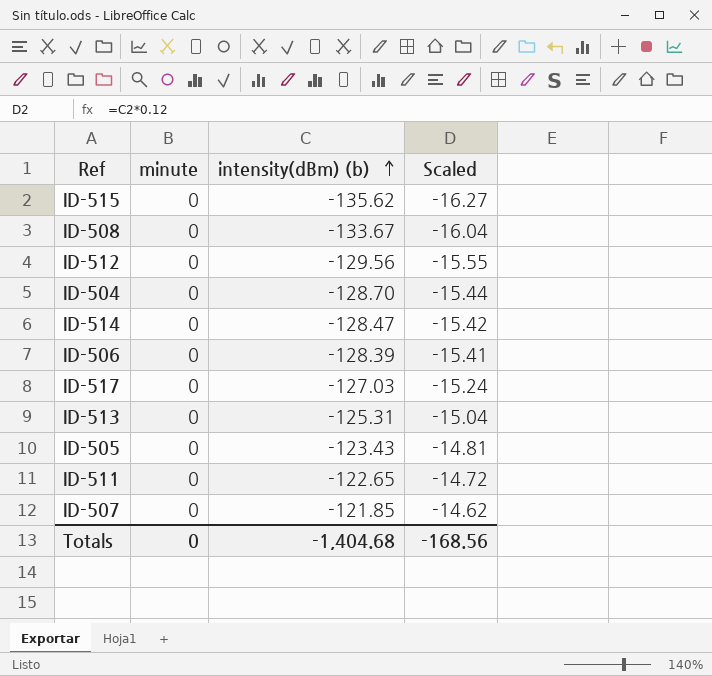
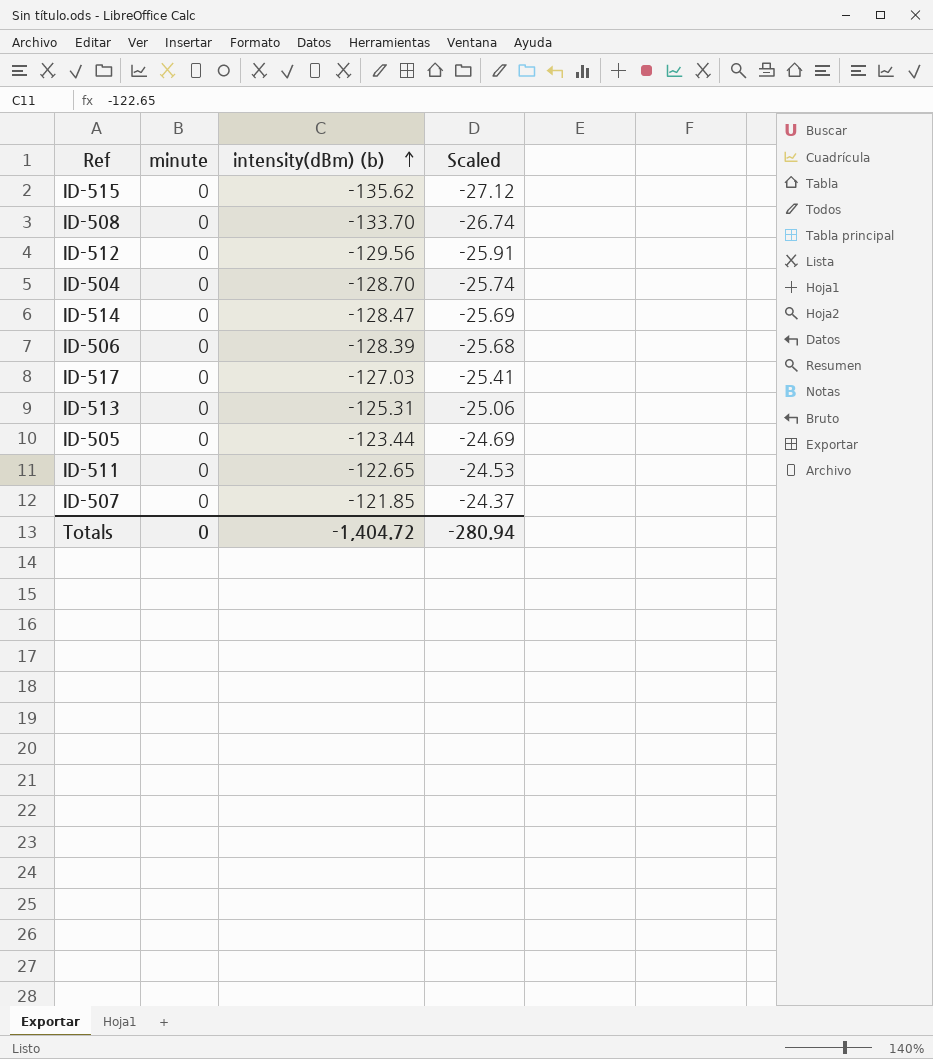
column Scaled | formula: [intensity(dBm) (b)] * 0.12 -> [intensity(dBm) (b)] * 0.2
ID-508 | intensity(dBm) (b): -133.67 -> -133.70
ID-505 | intensity(dBm) (b): -123.43 -> -123.44
Totals | intensity(dBm) (b): -1,404.68 -> -1,404.72
Totals | Scaled: -168.56 -> -280.94

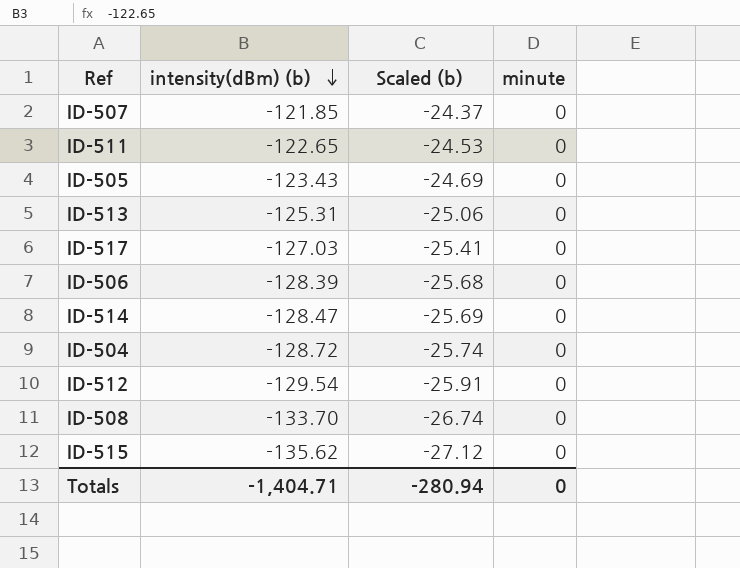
row order: intensity(dBm) (b) ascending -> intensity(dBm) (b) descending
column name: Scaled -> Scaled (b)
column minute | position: 2 -> 4
ID-505 | intensity(dBm) (b): -123.44 -> -123.43
ID-504 | intensity(dBm) (b): -128.70 -> -128.72
ID-512 | intensity(dBm) (b): -129.56 -> -129.54
Totals | intensity(dBm) (b): -1,404.72 -> -1,404.71

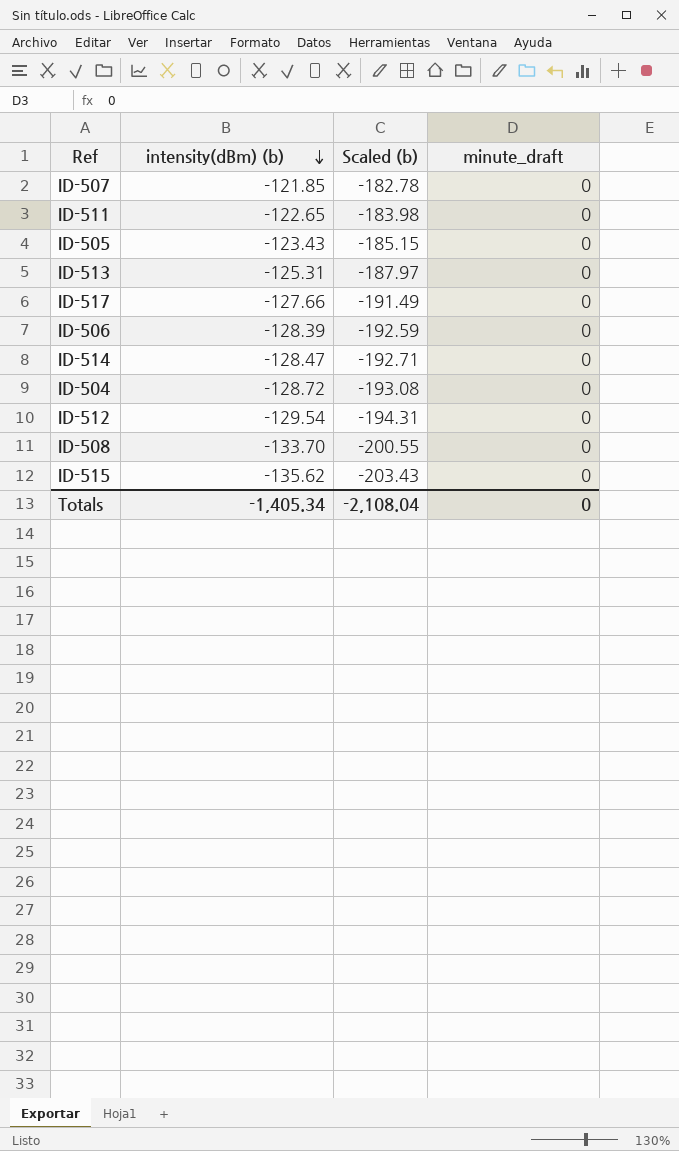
column Scaled (b) | formula: [intensity(dBm) (b)] * 0.2 -> [intensity(dBm) (b)] * 1.5
column name: minute -> minute_draft
ID-517 | intensity(dBm) (b): -127.03 -> -127.66
Totals | intensity(dBm) (b): -1,404.71 -> -1,405.34
Totals | Scaled (b): -280.94 -> -2,108.04

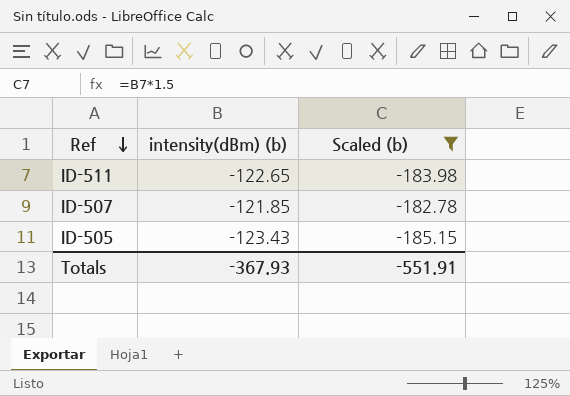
filter: none -> Scaled (b) >= -185.15
row order: intensity(dBm) (b) descending -> Ref descending
column minute_draft | position: 4 -> none
Totals | intensity(dBm) (b): -1,405.34 -> -367.93
Totals | Scaled (b): -2,108.04 -> -551.91

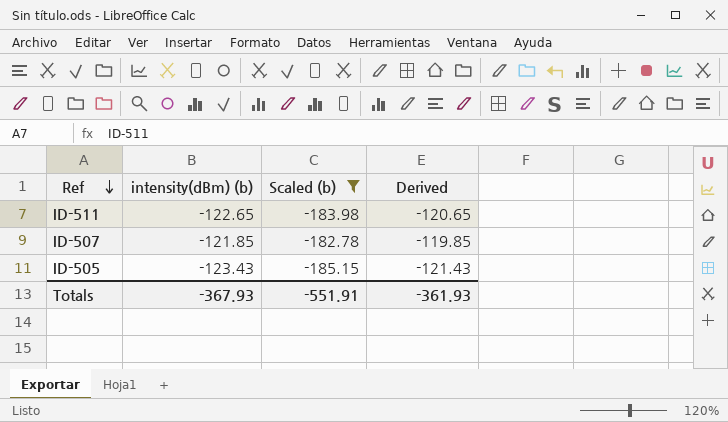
column Derived | formula: none -> [intensity(dBm) (b)] + 2

